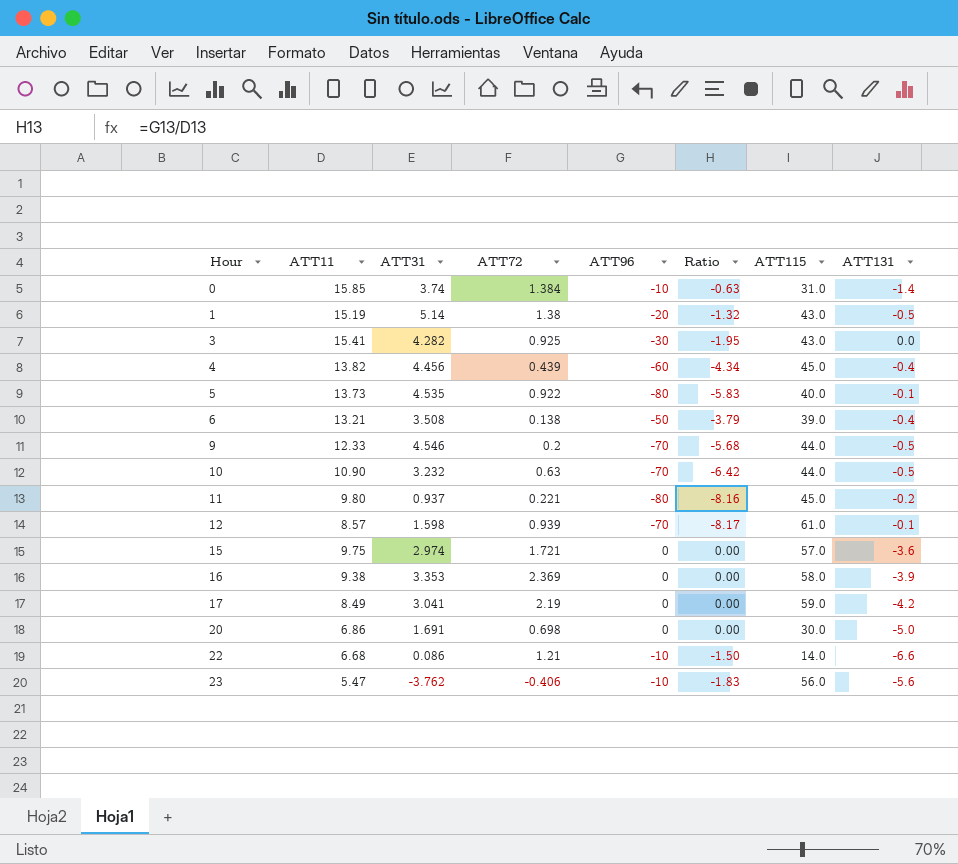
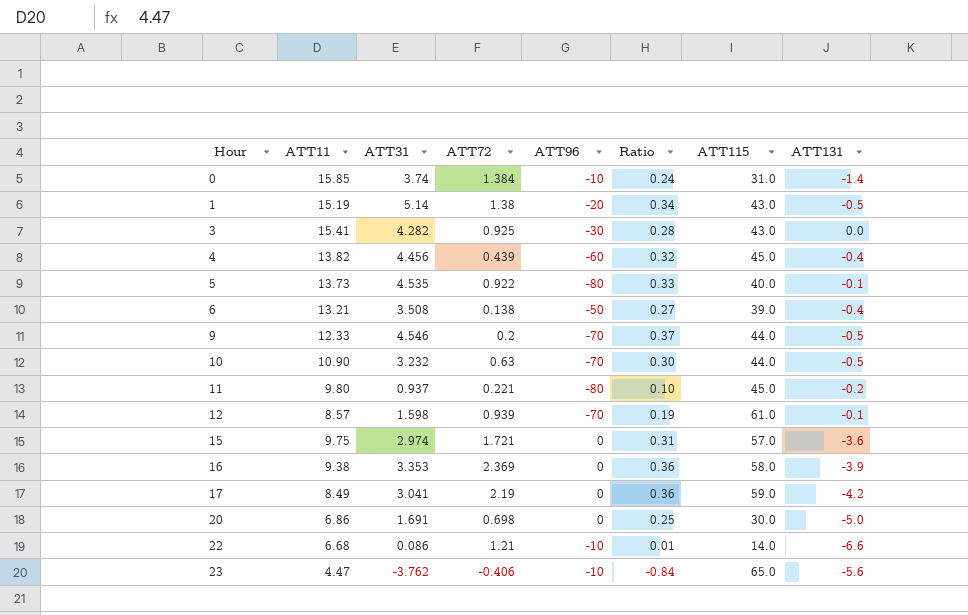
column Ratio | formula: [ATT96] / [ATT11] -> [ATT31] / [ATT11]
23 | ATT11: 5.47 -> 4.47
23 | ATT115: 56.0 -> 65.0

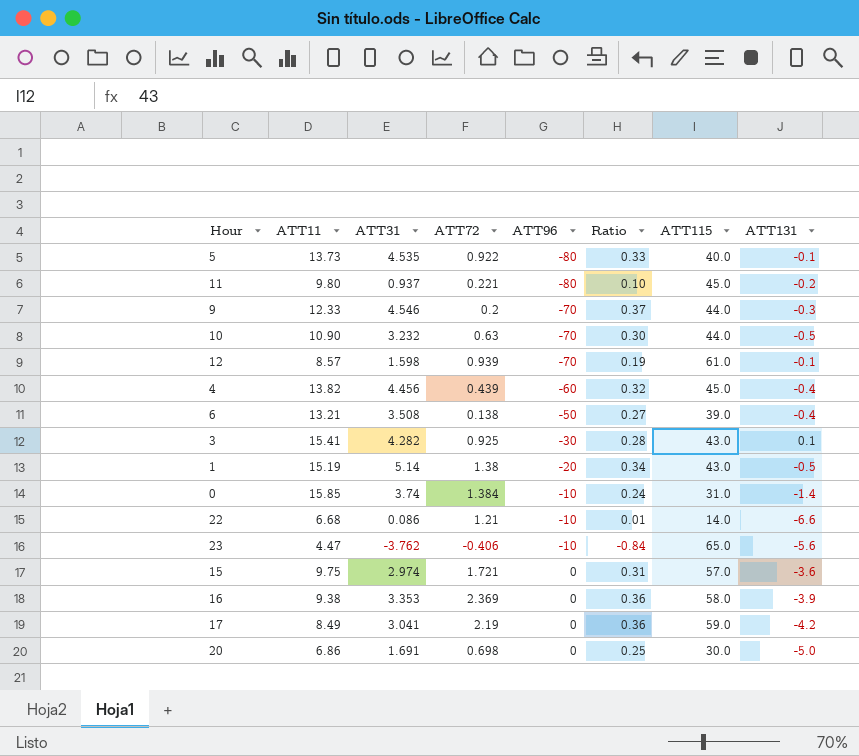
row order: Hour ascending -> ATT96 ascending
9 | ATT131: -0.5 -> -0.3
3 | ATT131: 0.0 -> 0.1

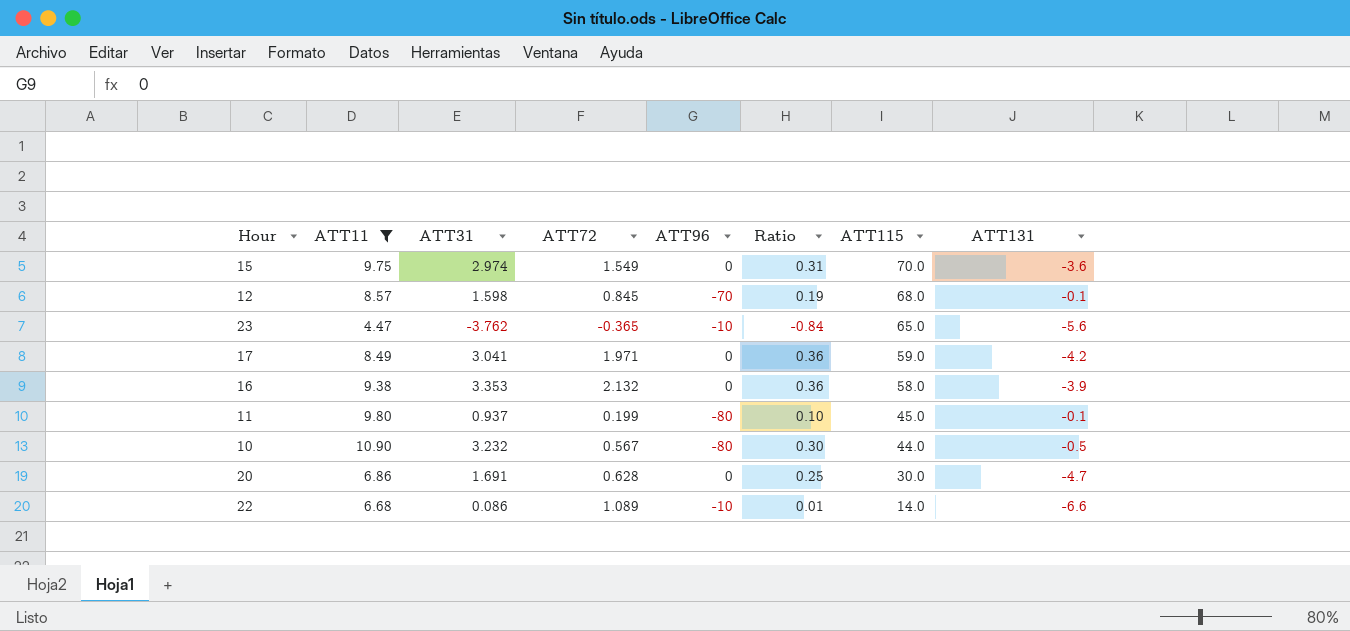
filter: none -> ATT11 <= 10.90
row order: ATT96 ascending -> ATT115 descending
15 | ATT72: 1.721 -> 1.549
15 | ATT115: 57.0 -> 70.0
12 | ATT72: 0.939 -> 0.845
12 | ATT115: 61.0 -> 68.0
23 | ATT72: -0.406 -> -0.365
17 | ATT72: 2.19 -> 1.971
16 | ATT72: 2.369 -> 2.132
11 | ATT72: 0.221 -> 0.199
11 | ATT131: -0.2 -> -0.1
10 | ATT72: 0.63 -> 0.567
10 | ATT96: -70 -> -80
20 | ATT72: 0.698 -> 0.628
20 | ATT131: -5.0 -> -4.7
22 | ATT72: 1.21 -> 1.089

